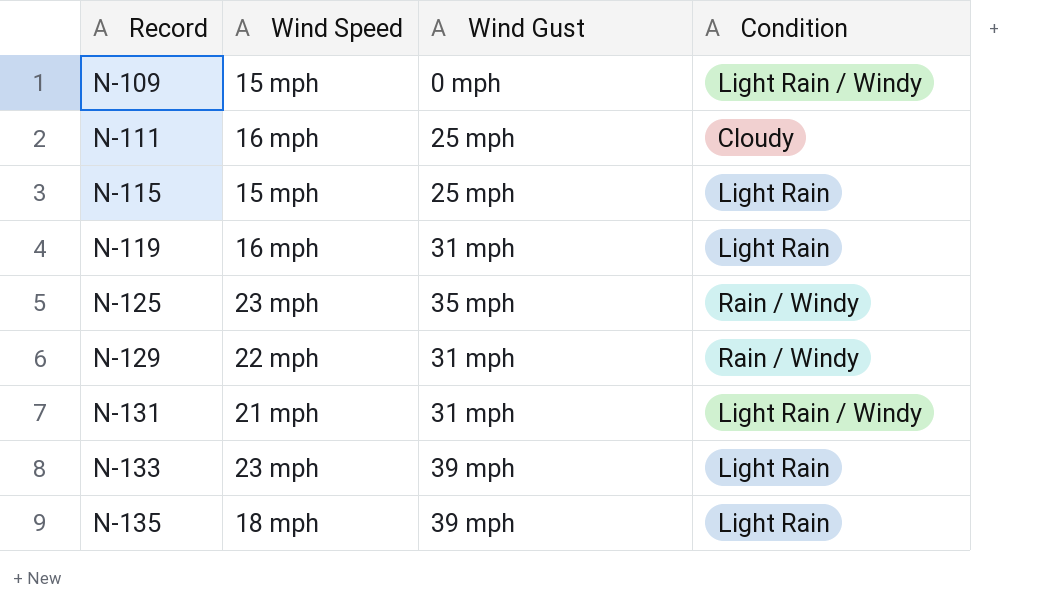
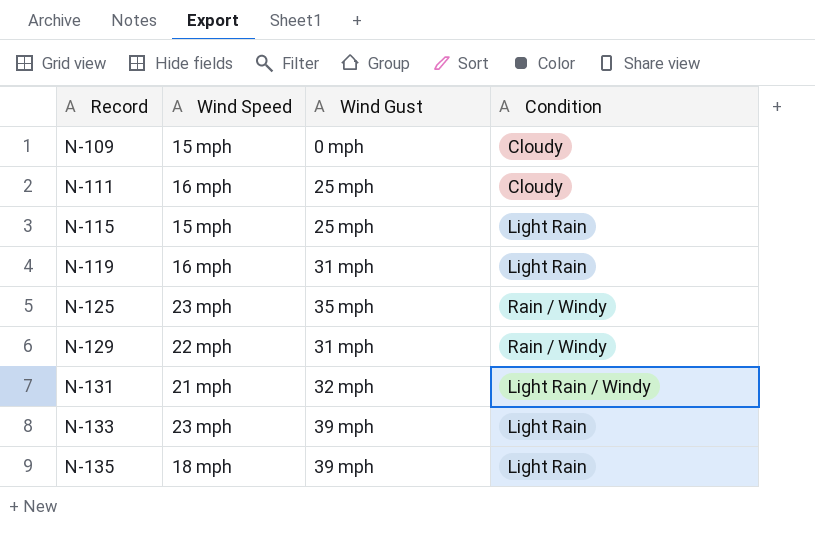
N-109 | Condition: Light Rain / Windy -> Cloudy
N-131 | Wind Gust: 31 mph -> 32 mph

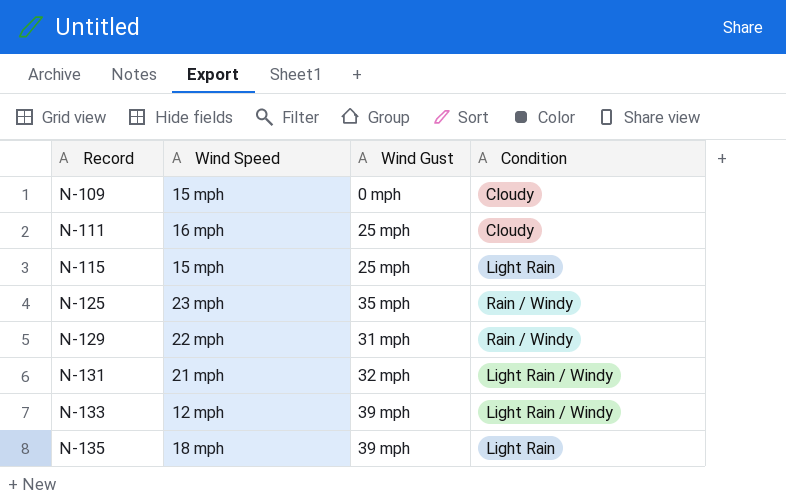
row N-119: 16 mph | 31 mph | Light Rain -> none
N-133 | Wind Speed: 23 mph -> 12 mph
N-133 | Condition: Light Rain -> Light Rain / Windy

